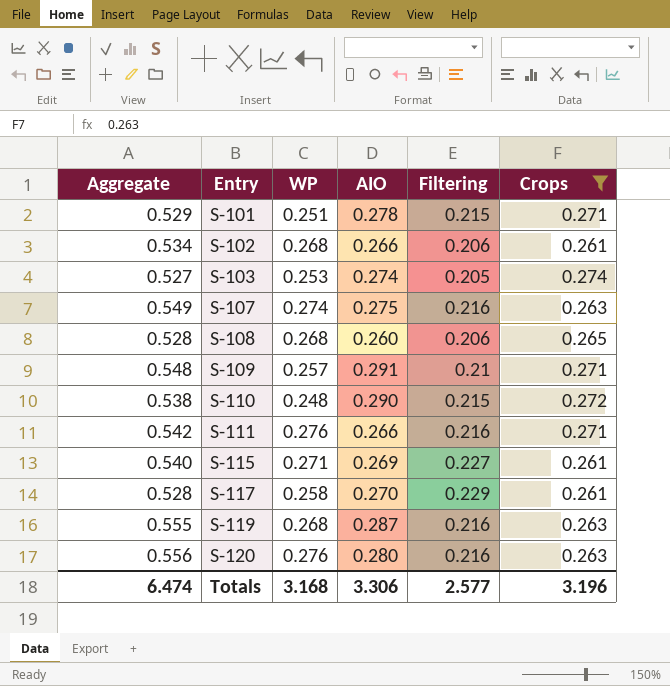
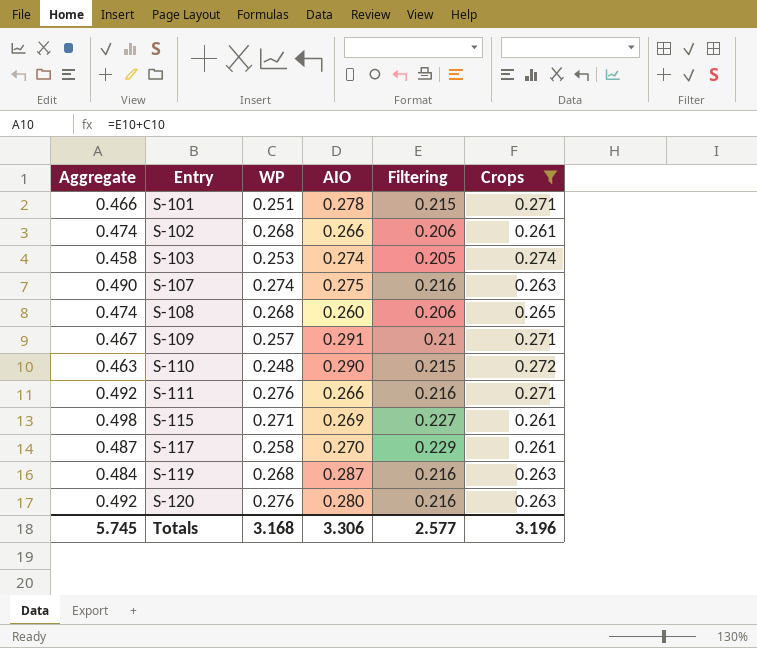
column Aggregate | formula: [WP] + [AIO] -> [WP] + [Filtering]
Totals | Aggregate: 6.474 -> 5.745

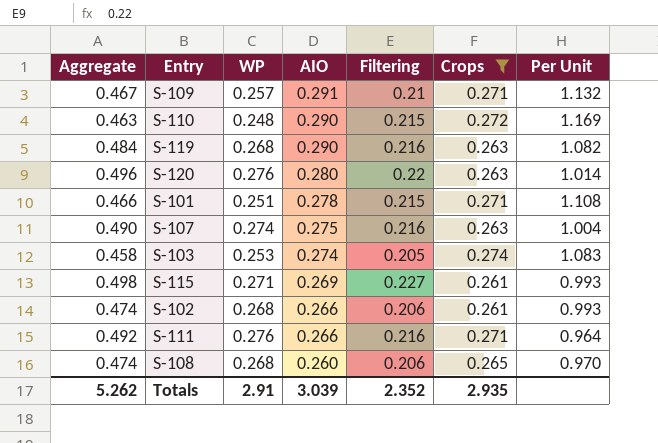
row order: Entry ascending -> AIO descending
column Per Unit | formula: none -> [AIO] / [WP]
row S-117: 0.487 | 0.258 | 0.270 | 0.229 | 0.261 -> none
S-119 | AIO: 0.287 -> 0.290
S-120 | Aggregate: 0.492 -> 0.496
S-120 | Filtering: 0.216 -> 0.22
Totals | Aggregate: 5.745 -> 5.262
Totals | WP: 3.168 -> 2.91
Totals | AIO: 3.306 -> 3.039
Totals | Filtering: 2.577 -> 2.352
Totals | Crops: 3.196 -> 2.935

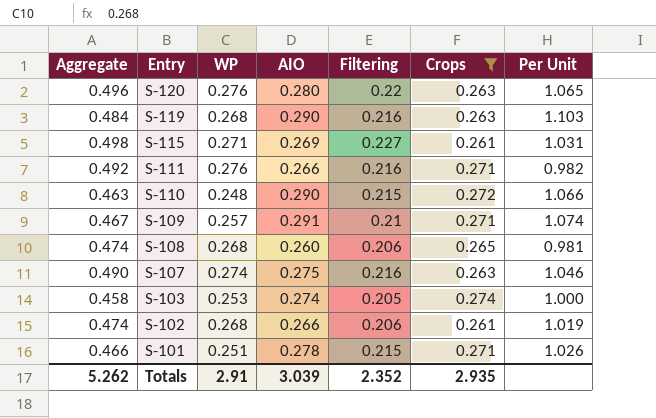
row order: AIO descending -> Entry descending
column Per Unit | formula: [AIO] / [WP] -> [AIO] / [Crops]

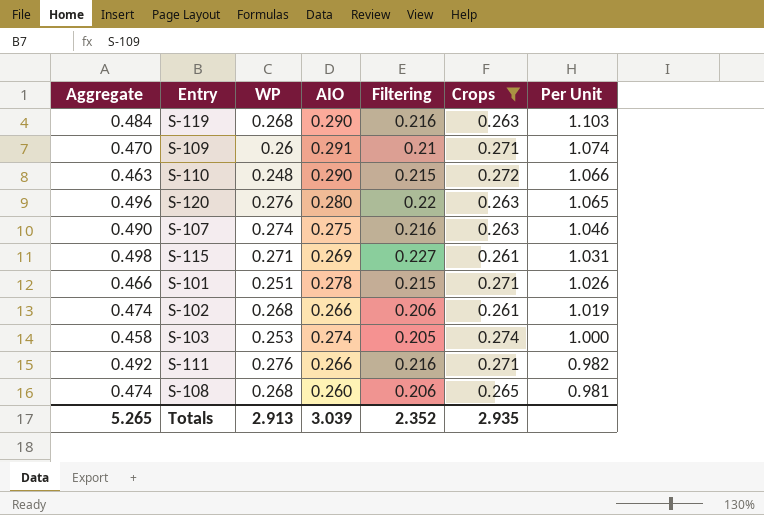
row order: Entry descending -> Per Unit descending
S-109 | Aggregate: 0.467 -> 0.470
S-109 | WP: 0.257 -> 0.26
Totals | Aggregate: 5.262 -> 5.265
Totals | WP: 2.91 -> 2.913

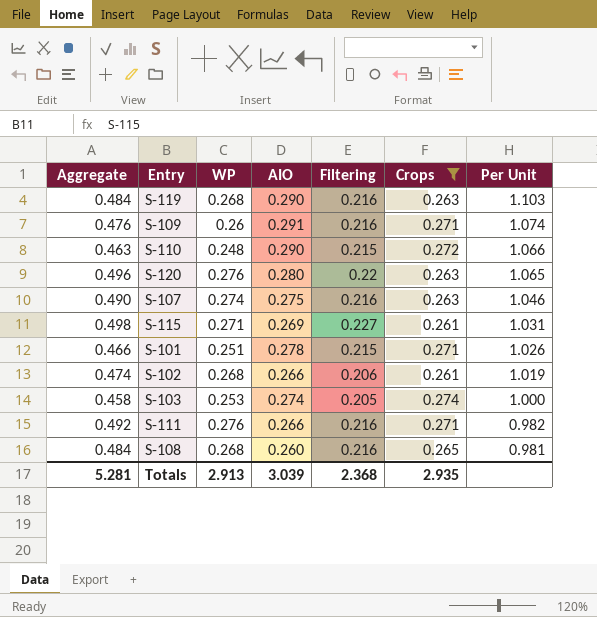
S-109 | Aggregate: 0.470 -> 0.476
S-109 | Filtering: 0.21 -> 0.216
S-108 | Aggregate: 0.474 -> 0.484
S-108 | Filtering: 0.206 -> 0.216
Totals | Aggregate: 5.265 -> 5.281
Totals | Filtering: 2.352 -> 2.368

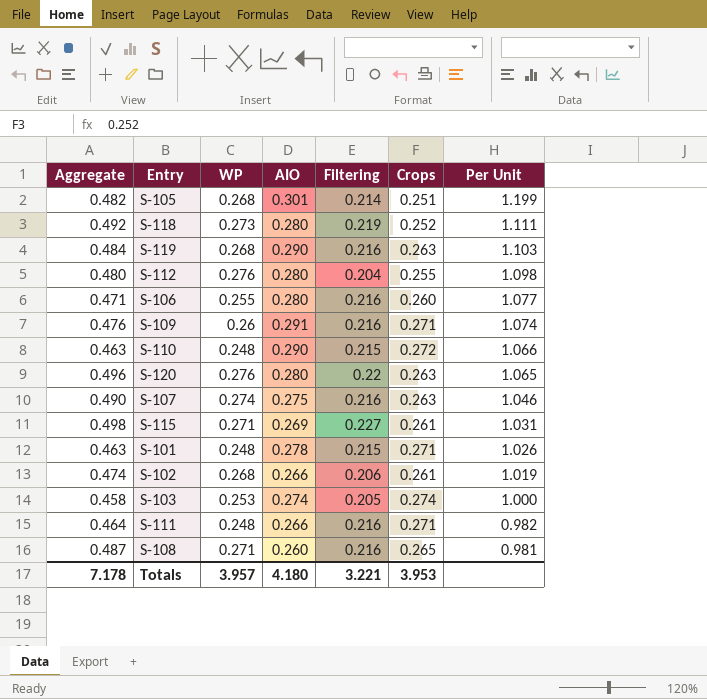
filter: Crops >= 0.261 -> none
S-101 | Aggregate: 0.466 -> 0.463
S-101 | WP: 0.251 -> 0.248
S-111 | Aggregate: 0.492 -> 0.464
S-111 | WP: 0.276 -> 0.248
S-108 | Aggregate: 0.484 -> 0.487
S-108 | WP: 0.268 -> 0.271
Totals | Aggregate: 5.281 -> 7.178
Totals | WP: 2.913 -> 3.957
Totals | AIO: 3.039 -> 4.180
Totals | Filtering: 2.368 -> 3.221
Totals | Crops: 2.935 -> 3.953

